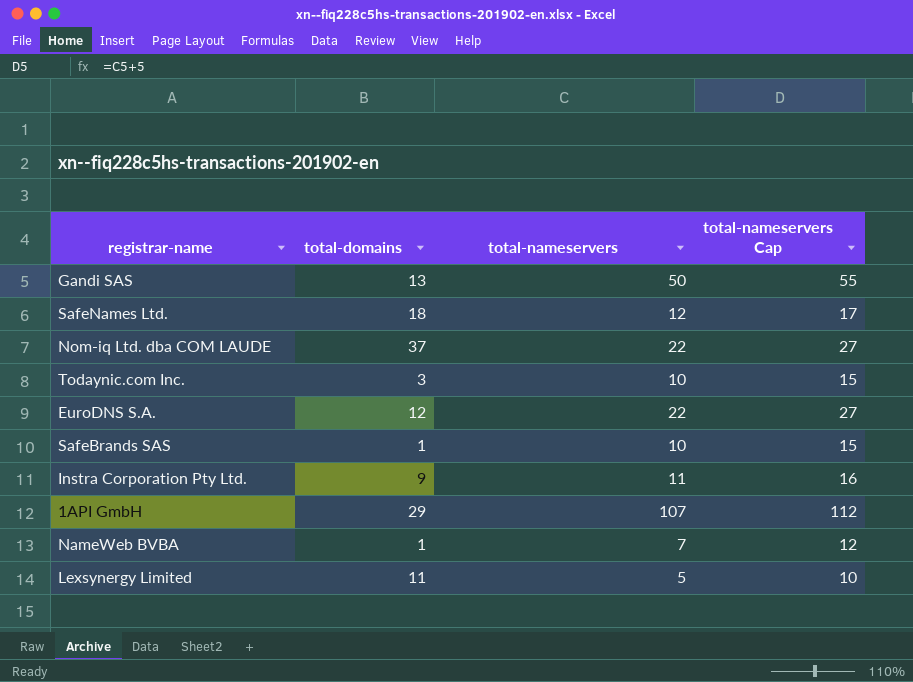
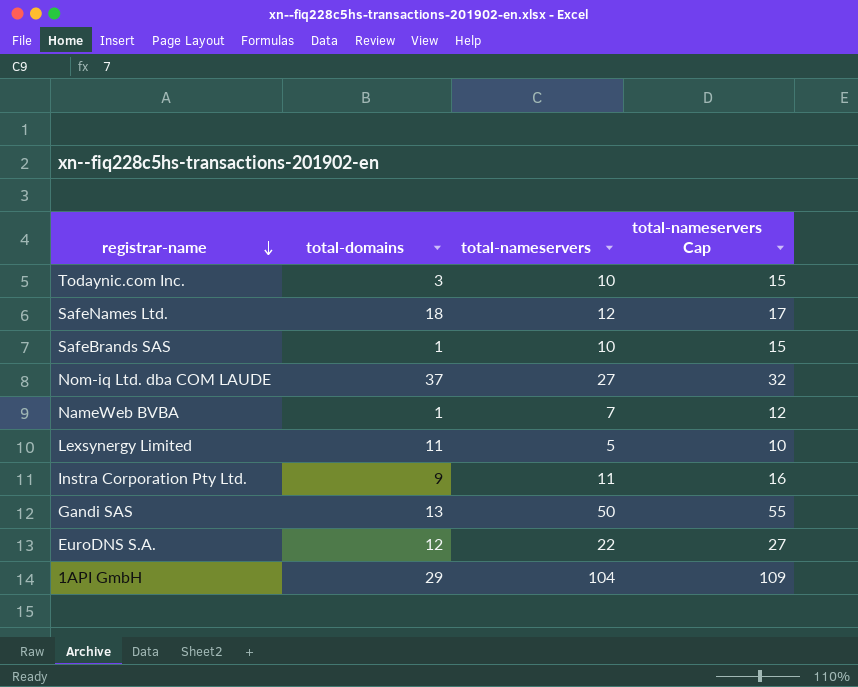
row order: none -> registrar-name descending
Nom-iq Ltd. dba COM LAUDE | total-nameservers: 22 -> 27
Nom-iq Ltd. dba COM LAUDE | total-nameservers Cap: 27 -> 32
1API GmbH | total-nameservers: 107 -> 104
1API GmbH | total-nameservers Cap: 112 -> 109

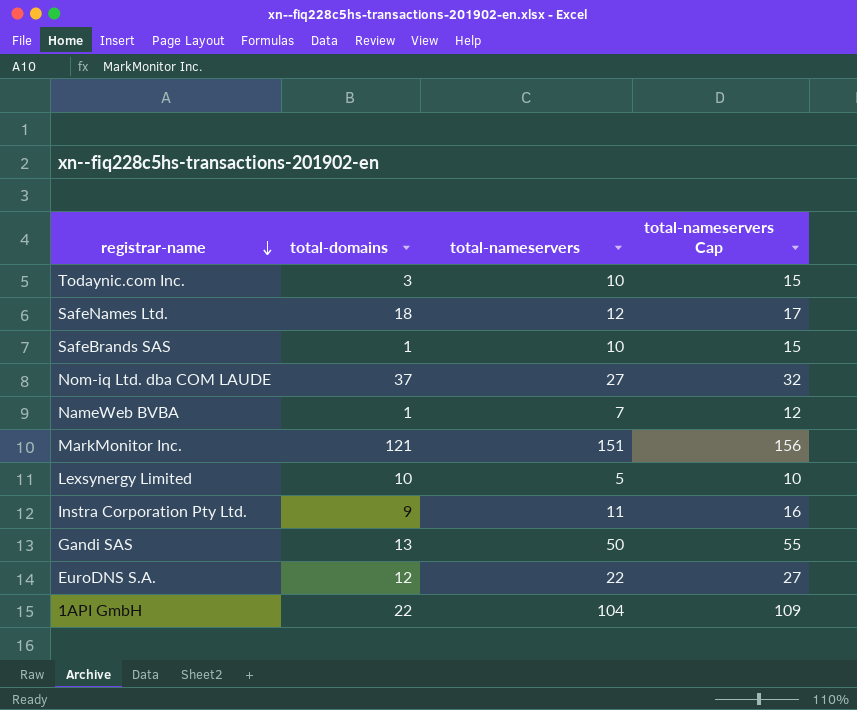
row MarkMonitor Inc.: none -> 121 | 151 | 156
Lexsynergy Limited | total-domains: 11 -> 10
1API GmbH | total-domains: 29 -> 22

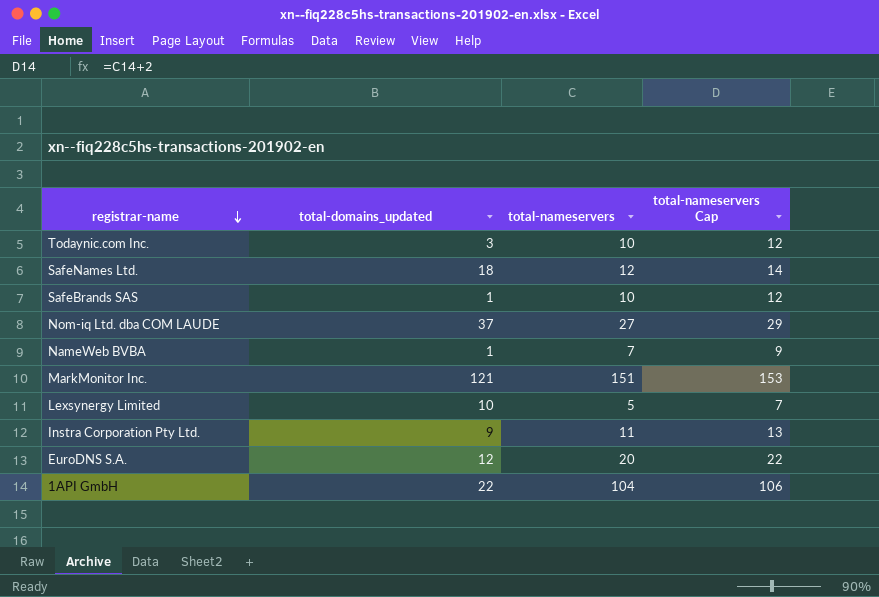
column name: total-domains -> total-domains_updated
column total-nameservers Cap | formula: [total-nameservers] + 5 -> [total-nameservers] + 2
row Gandi SAS: 13 | 50 | 55 -> none
EuroDNS S.A. | total-nameservers: 22 -> 20

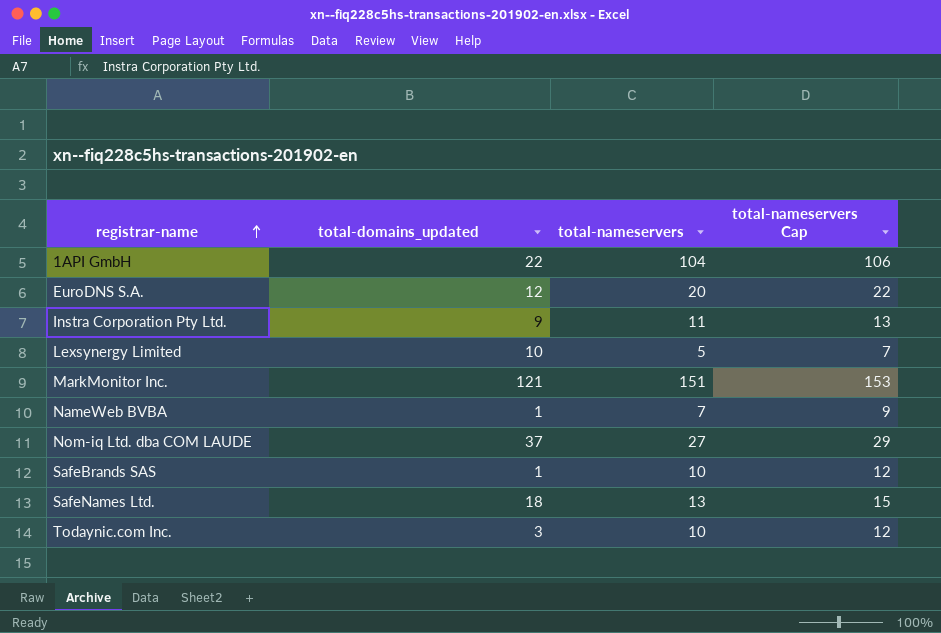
row order: registrar-name descending -> registrar-name ascending
SafeNames Ltd. | total-nameservers: 12 -> 13
SafeNames Ltd. | total-nameservers Cap: 14 -> 15

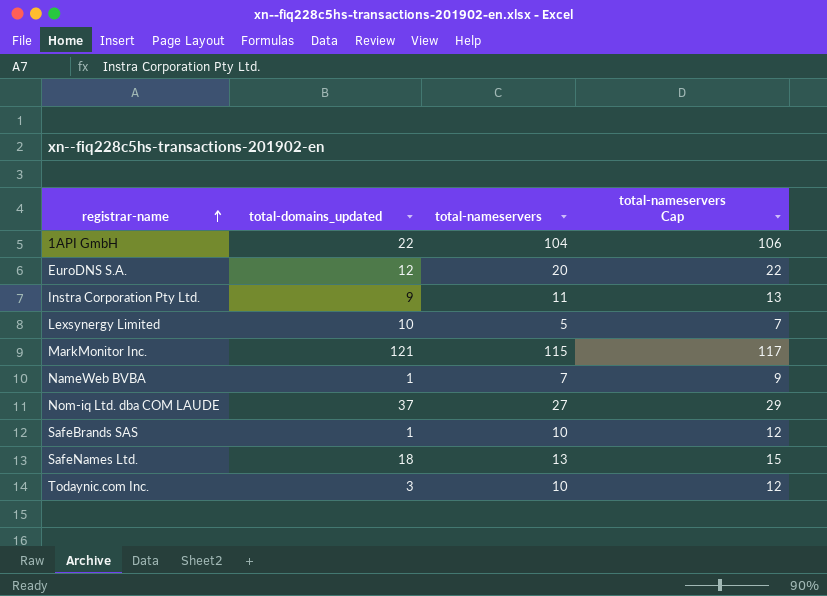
MarkMonitor Inc. | total-nameservers: 151 -> 115
MarkMonitor Inc. | total-nameservers Cap: 153 -> 117

